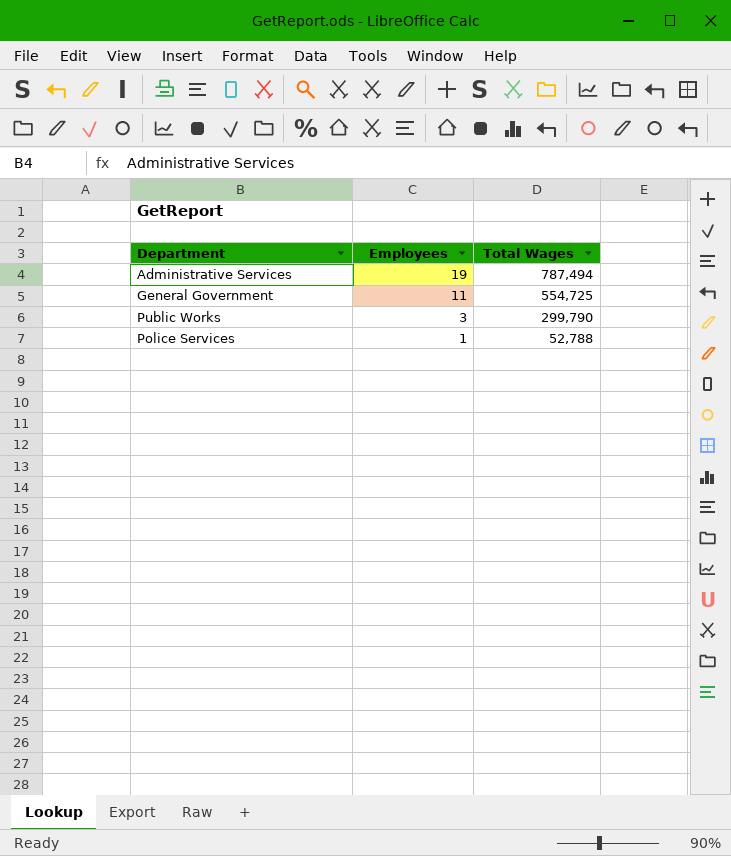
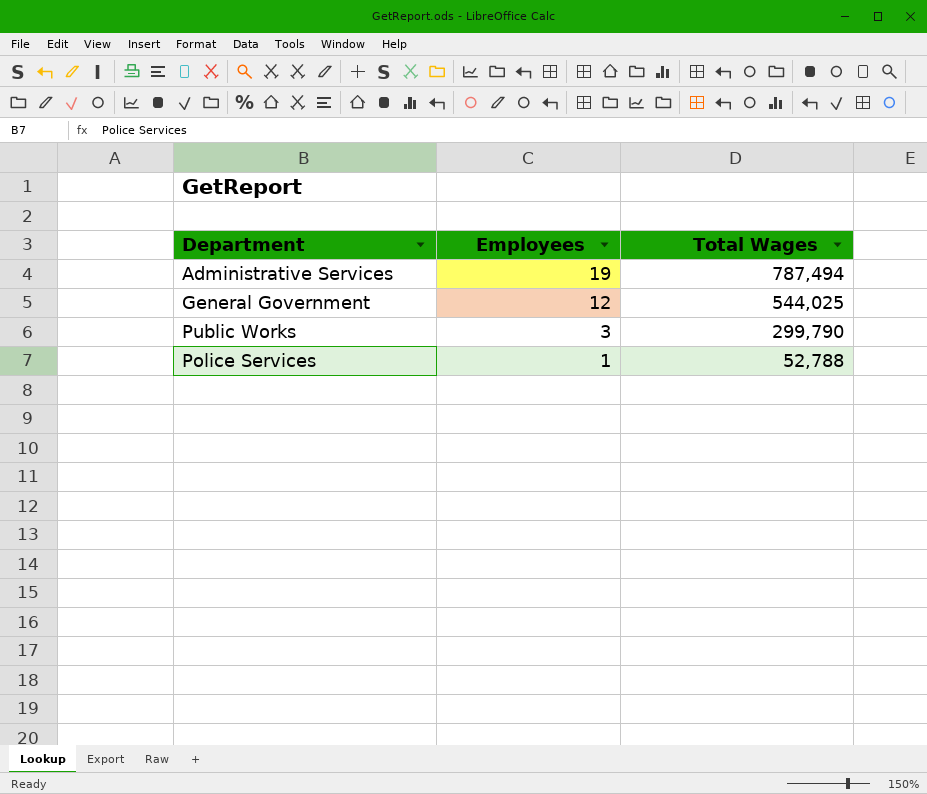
General Government | Employees: 11 -> 12
General Government | Total Wages: 554,725 -> 544,025

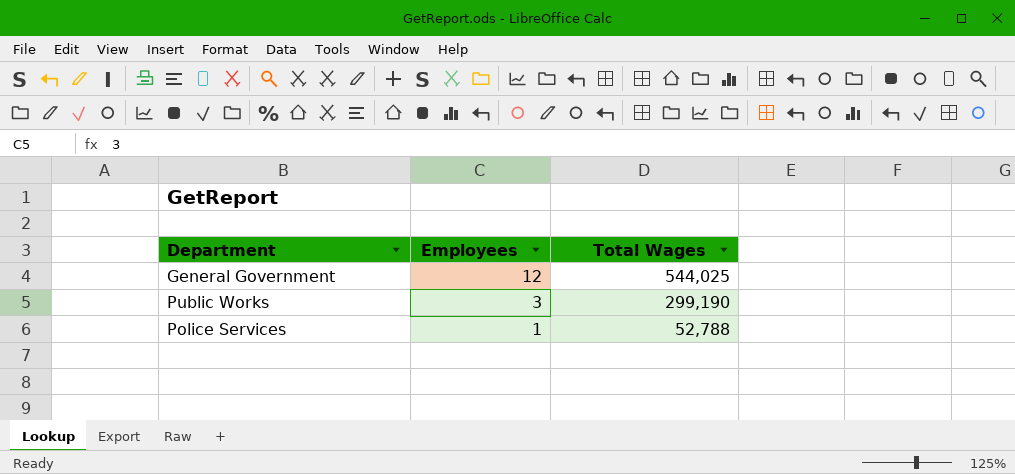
row Administrative Services: 19 | 787,494 -> none
Public Works | Total Wages: 299,790 -> 299,190

